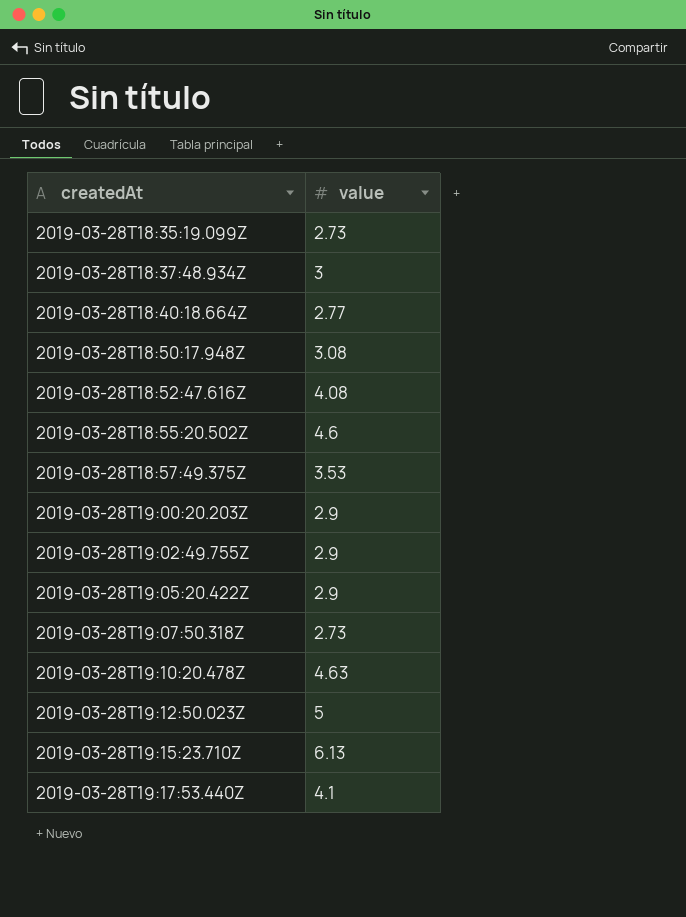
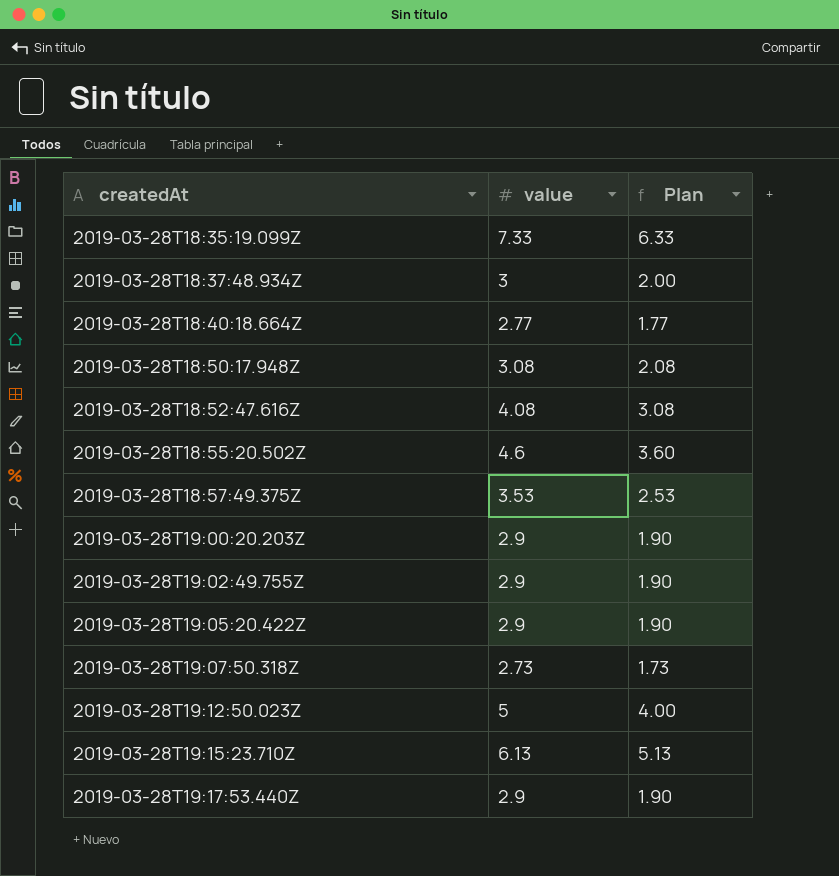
column Plan | formula: none -> [value] - 1
row 2019-03-28T19:10:20.478Z: 4.63 -> none
2019-03-28T18:35:19.099Z | value: 2.73 -> 7.33
2019-03-28T19:17:53.440Z | value: 4.1 -> 2.9

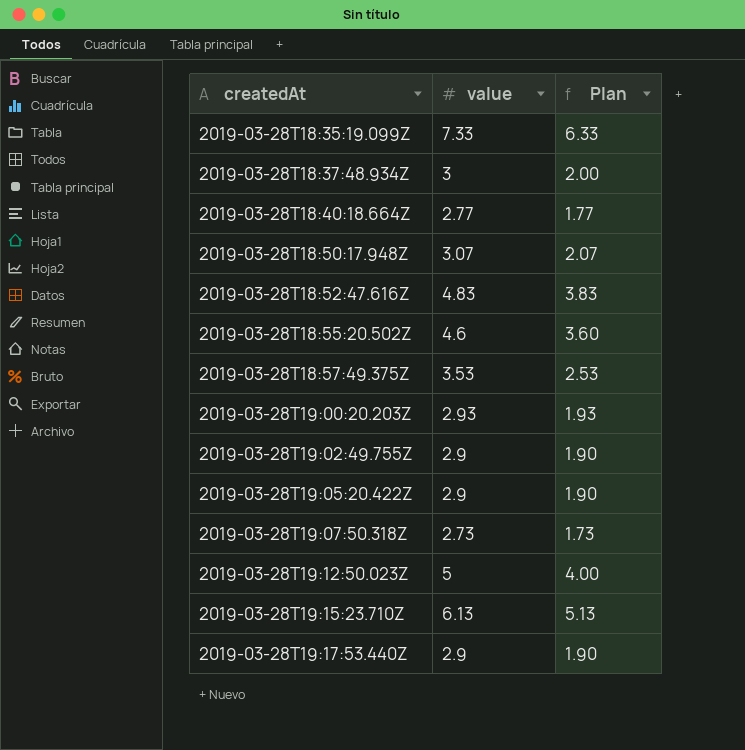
2019-03-28T18:50:17.948Z | value: 3.08 -> 3.07
2019-03-28T18:50:17.948Z | Plan: 2.08 -> 2.07
2019-03-28T18:52:47.616Z | value: 4.08 -> 4.83
2019-03-28T18:52:47.616Z | Plan: 3.08 -> 3.83
2019-03-28T19:00:20.203Z | value: 2.9 -> 2.93
2019-03-28T19:00:20.203Z | Plan: 1.90 -> 1.93

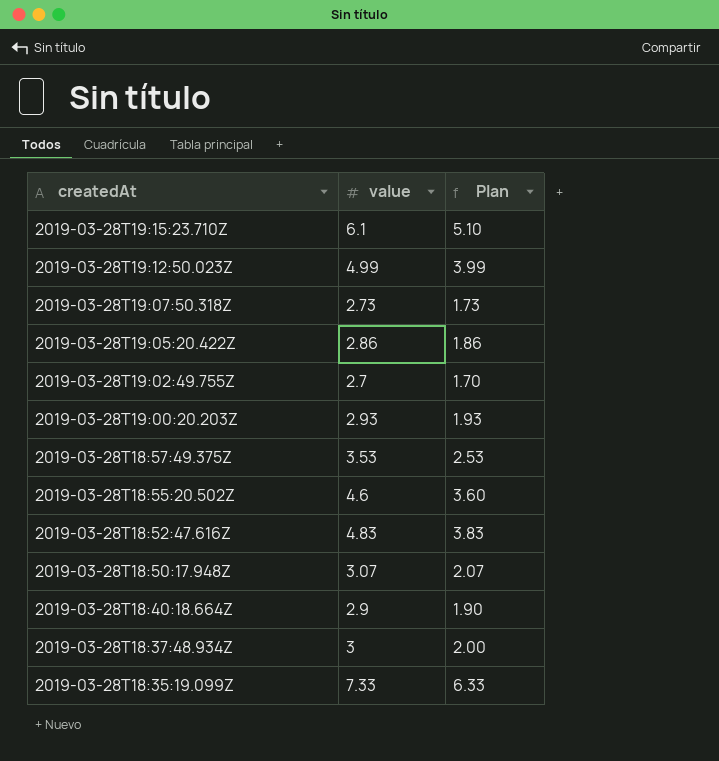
row order: createdAt ascending -> createdAt descending
row 2019-03-28T19:17:53.440Z: 2.9 | 1.90 -> none
2019-03-28T19:15:23.710Z | value: 6.13 -> 6.1
2019-03-28T19:15:23.710Z | Plan: 5.13 -> 5.10
2019-03-28T19:12:50.023Z | value: 5 -> 4.99
2019-03-28T19:12:50.023Z | Plan: 4.00 -> 3.99
2019-03-28T19:05:20.422Z | value: 2.9 -> 2.86
2019-03-28T19:05:20.422Z | Plan: 1.90 -> 1.86
2019-03-28T19:02:49.755Z | value: 2.9 -> 2.7
2019-03-28T19:02:49.755Z | Plan: 1.90 -> 1.70
2019-03-28T18:40:18.664Z | value: 2.77 -> 2.9
2019-03-28T18:40:18.664Z | Plan: 1.77 -> 1.90

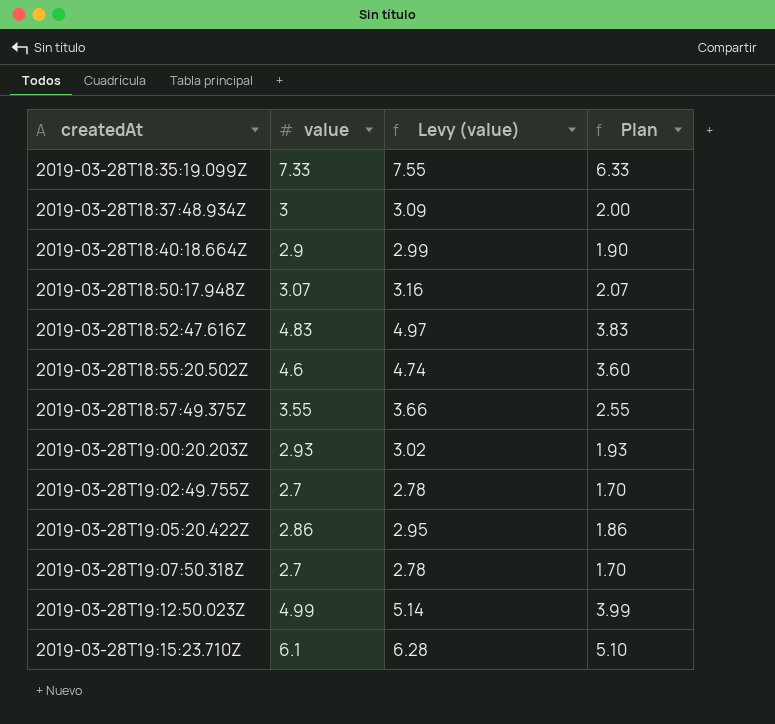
row order: createdAt descending -> createdAt ascending
column Levy (value) | formula: none -> [value] * 1.03
2019-03-28T18:57:49.375Z | value: 3.53 -> 3.55
2019-03-28T18:57:49.375Z | Plan: 2.53 -> 2.55
2019-03-28T19:07:50.318Z | value: 2.73 -> 2.7
2019-03-28T19:07:50.318Z | Plan: 1.73 -> 1.70

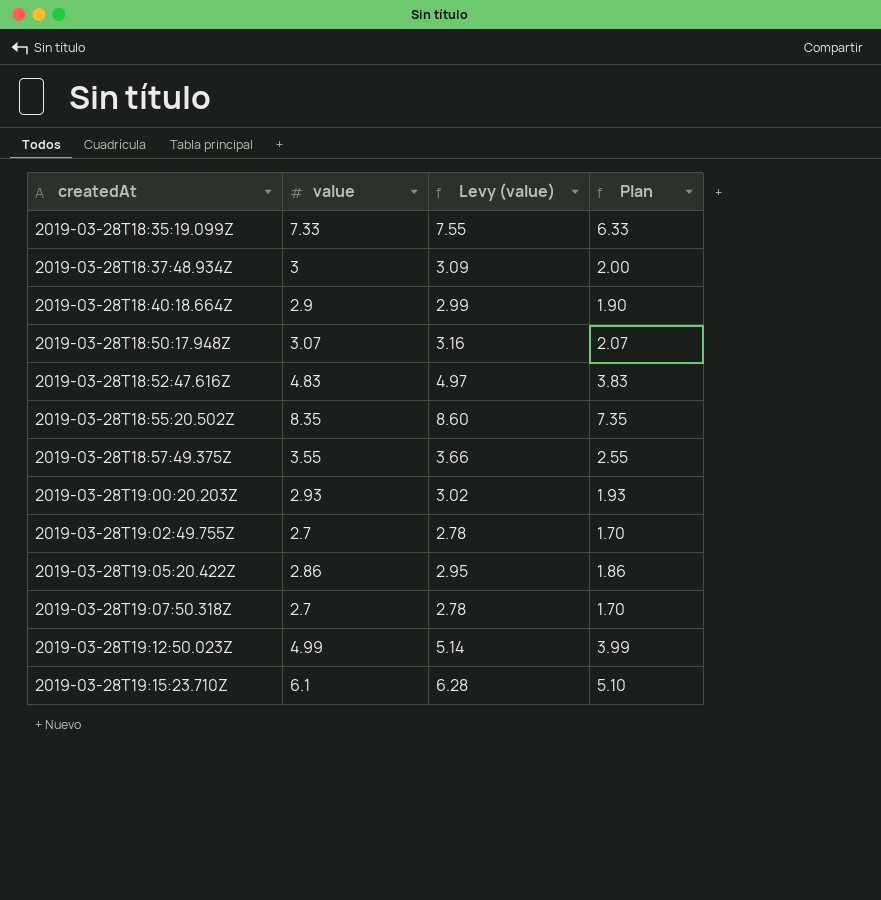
2019-03-28T18:55:20.502Z | value: 4.6 -> 8.35
2019-03-28T18:55:20.502Z | Levy (value): 4.74 -> 8.60
2019-03-28T18:55:20.502Z | Plan: 3.60 -> 7.35

